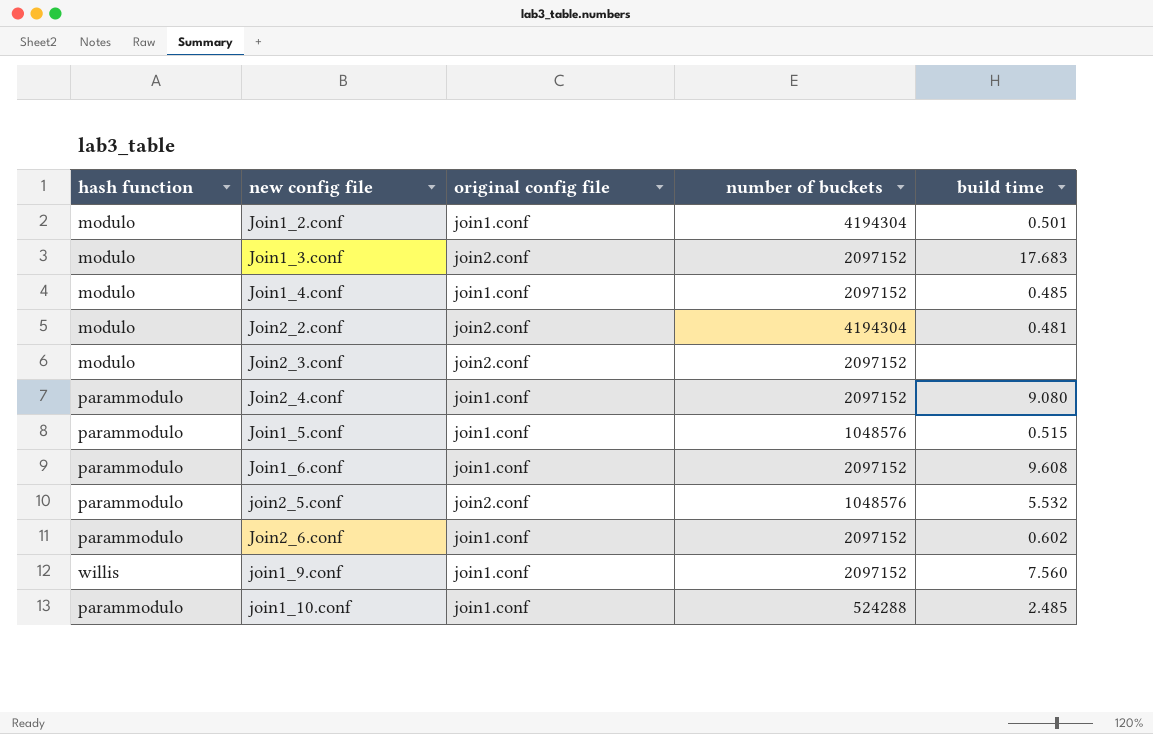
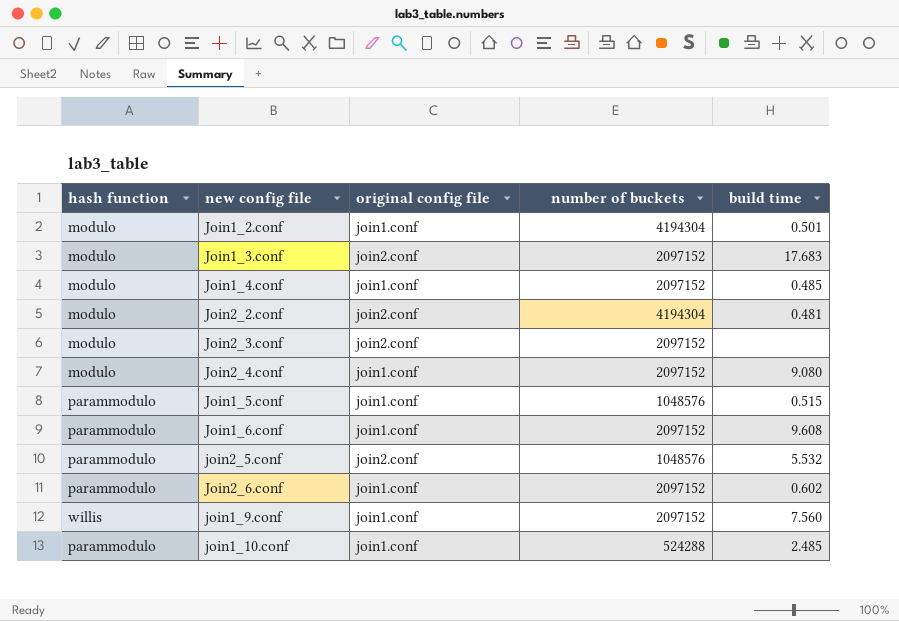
Join2_4.conf | hash function: parammodulo -> modulo

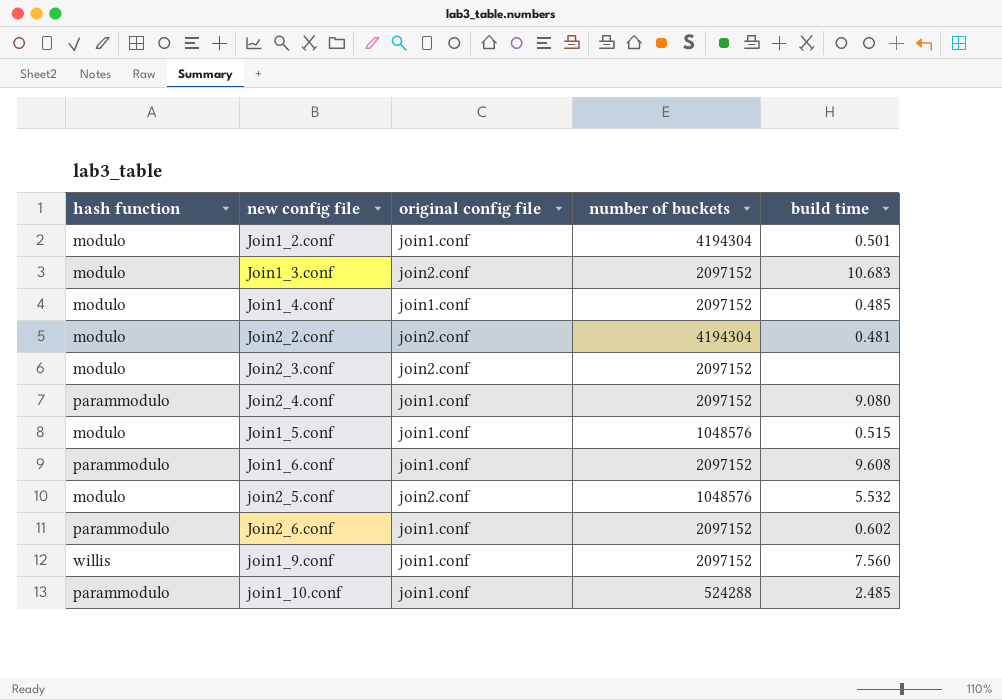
Join1_3.conf | build time: 17.683 -> 10.683
Join2_4.conf | hash function: modulo -> parammodulo
Join1_5.conf | hash function: parammodulo -> modulo
join2_5.conf | hash function: parammodulo -> modulo

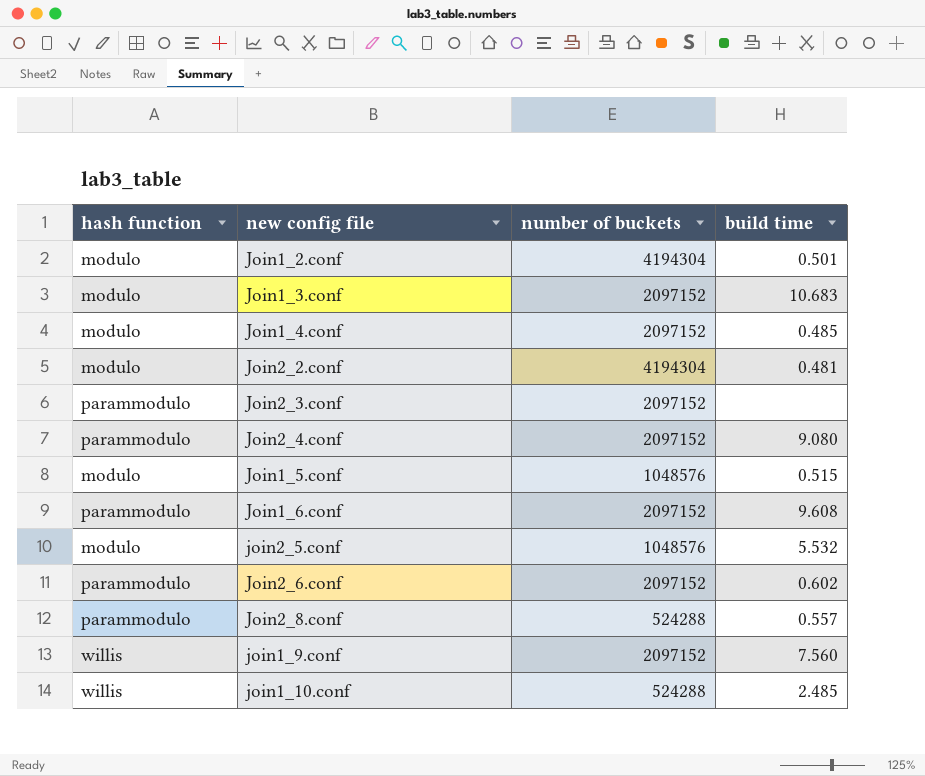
column original config file | position: 3 -> none
Join2_3.conf | hash function: modulo -> parammodulo
row Join2_8.conf: none -> parammodulo | 524288 | 0.557
join1_10.conf | hash function: parammodulo -> willis

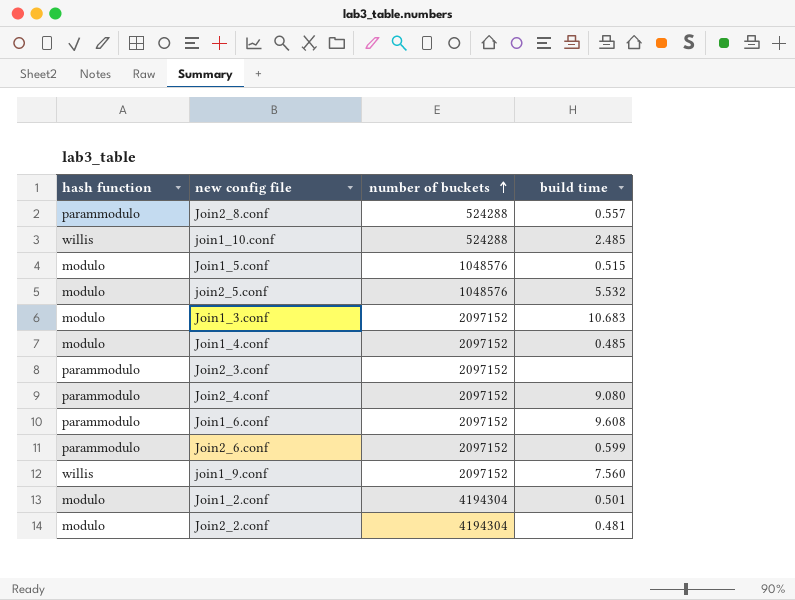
row order: none -> number of buckets ascending
Join2_6.conf | build time: 0.602 -> 0.599

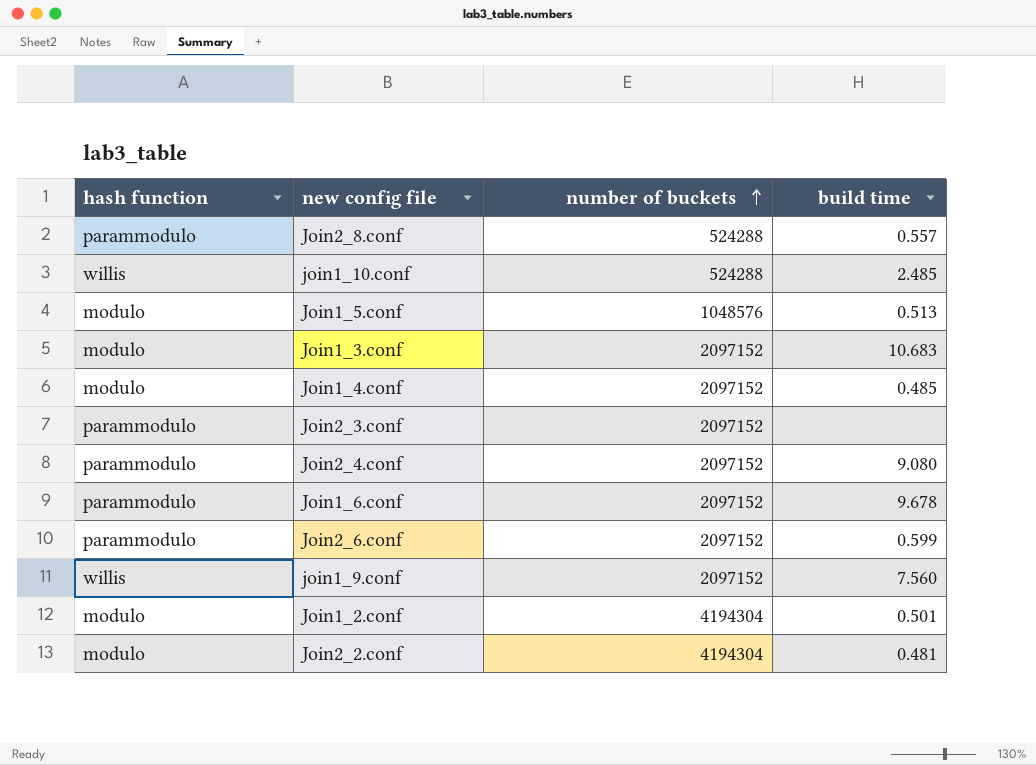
row join2_5.conf: modulo | 1048576 | 5.532 -> none
Join1_5.conf | build time: 0.515 -> 0.513
Join1_6.conf | build time: 9.608 -> 9.678

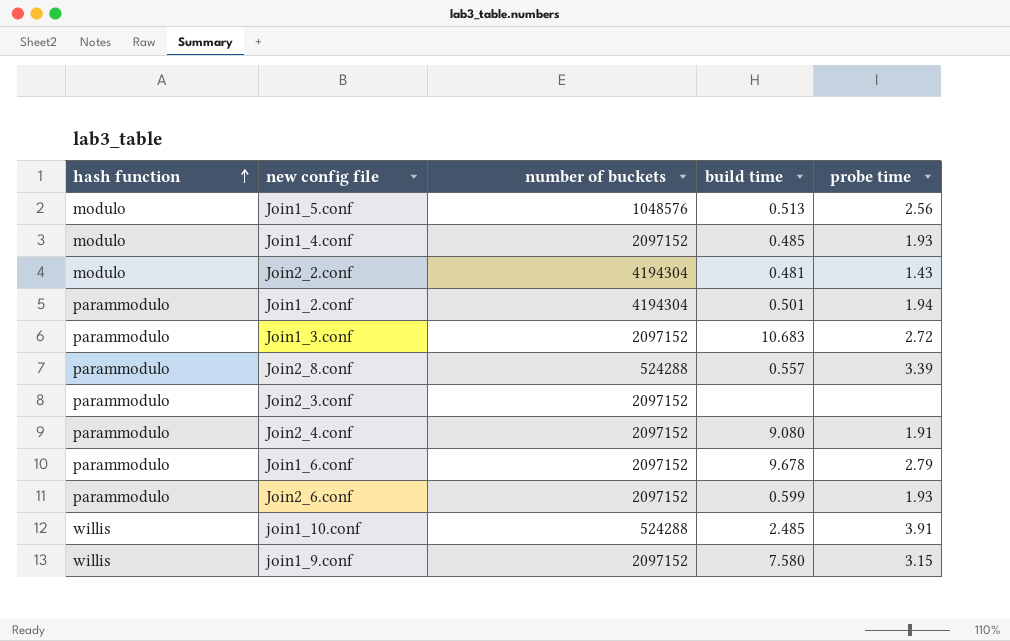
row order: number of buckets ascending -> hash function ascending
column probe time | position: none -> 5
Join1_2.conf | hash function: modulo -> parammodulo
Join1_3.conf | hash function: modulo -> parammodulo
join1_9.conf | build time: 7.560 -> 7.580

